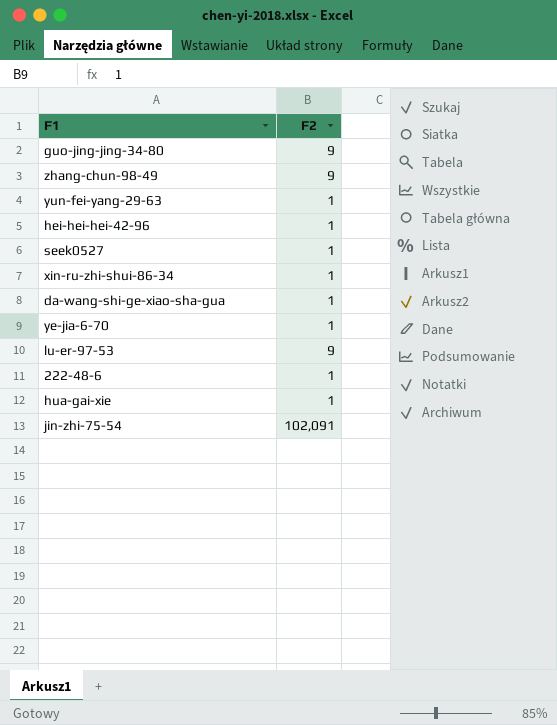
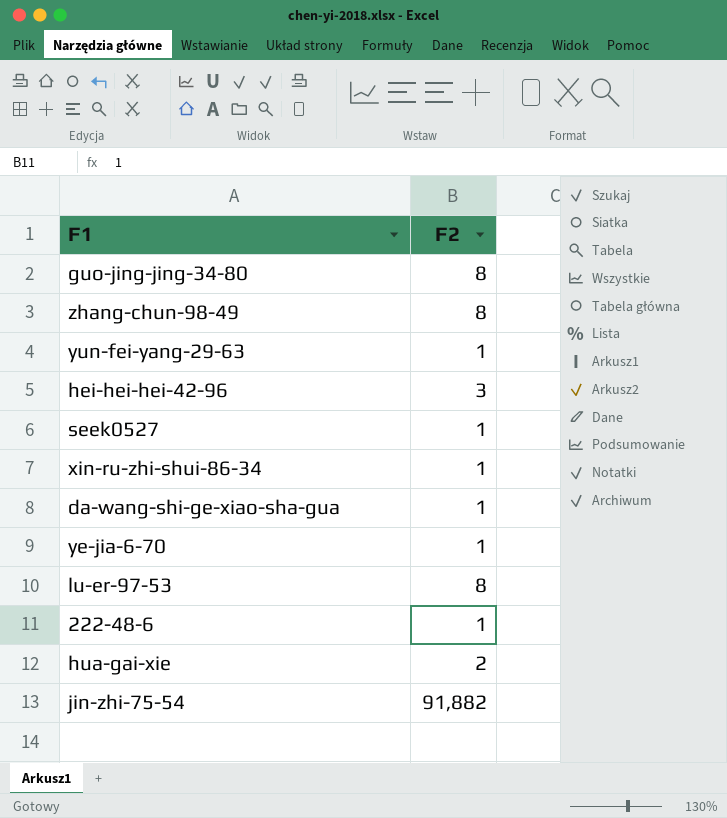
guo-jing-jing-34-80 | F2: 9 -> 8
zhang-chun-98-49 | F2: 9 -> 8
hei-hei-hei-42-96 | F2: 1 -> 3
lu-er-97-53 | F2: 9 -> 8
hua-gai-xie | F2: 1 -> 2
jin-zhi-75-54 | F2: 102,091 -> 91,882

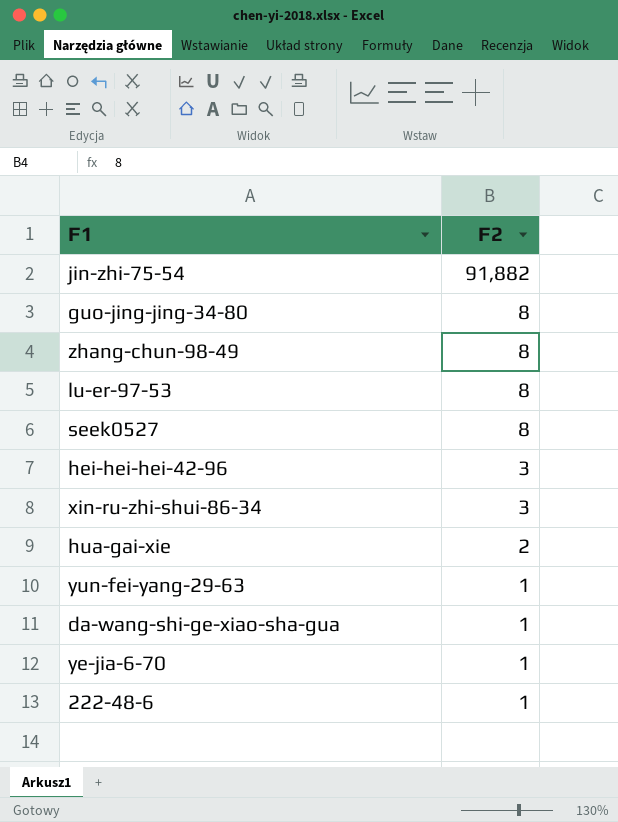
row order: none -> F2 descending
seek0527 | F2: 1 -> 8
xin-ru-zhi-shui-86-34 | F2: 1 -> 3

